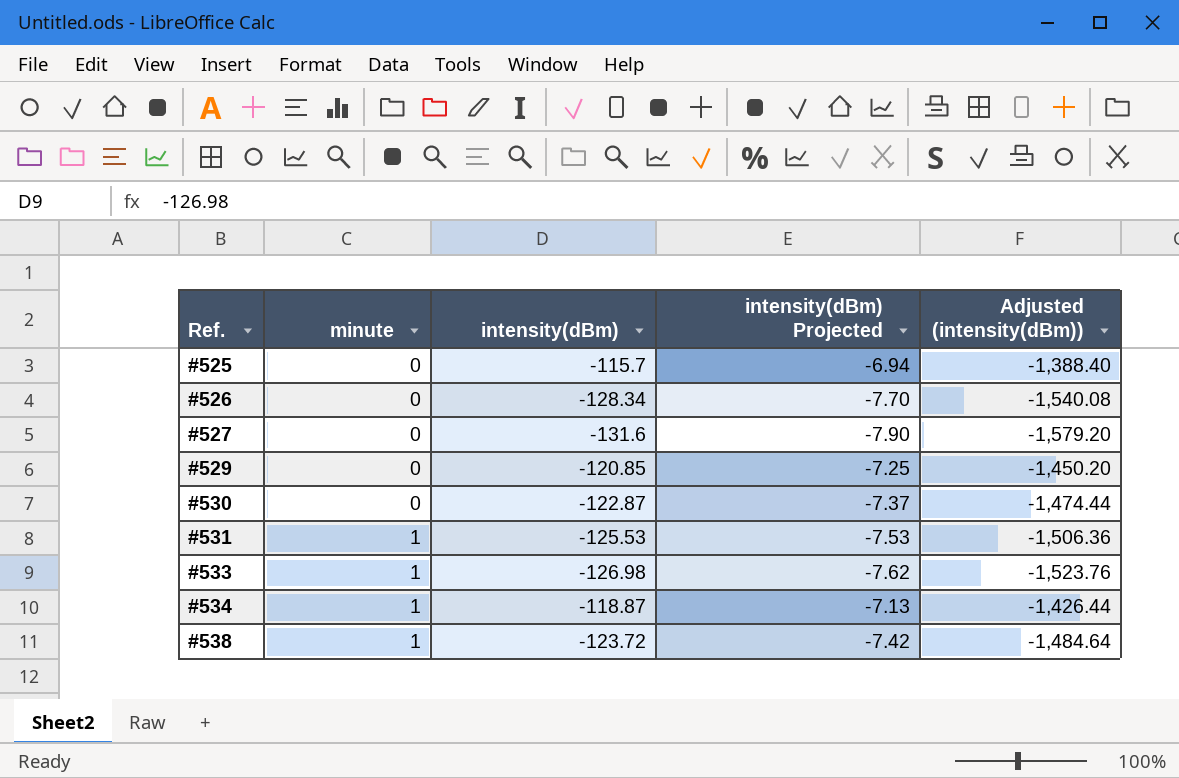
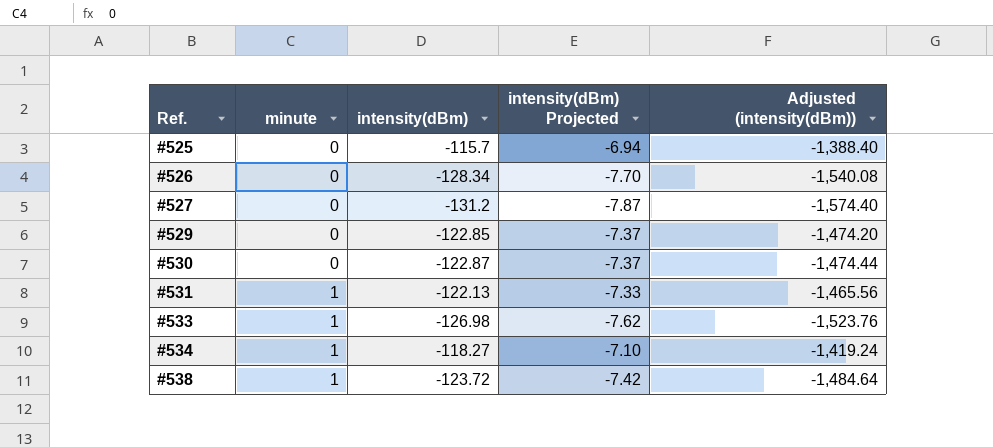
#527 | intensity(dBm): -131.6 -> -131.2
#527 | intensity(dBm) Projected: -7.90 -> -7.87
#527 | Adjusted (intensity(dBm)): -1,579.20 -> -1,574.40
#529 | intensity(dBm): -120.85 -> -122.85
#529 | intensity(dBm) Projected: -7.25 -> -7.37
#529 | Adjusted (intensity(dBm)): -1,450.20 -> -1,474.20
#531 | intensity(dBm): -125.53 -> -122.13
#531 | intensity(dBm) Projected: -7.53 -> -7.33
#531 | Adjusted (intensity(dBm)): -1,506.36 -> -1,465.56
#534 | intensity(dBm): -118.87 -> -118.27
#534 | intensity(dBm) Projected: -7.13 -> -7.10
#534 | Adjusted (intensity(dBm)): -1,426.44 -> -1,419.24

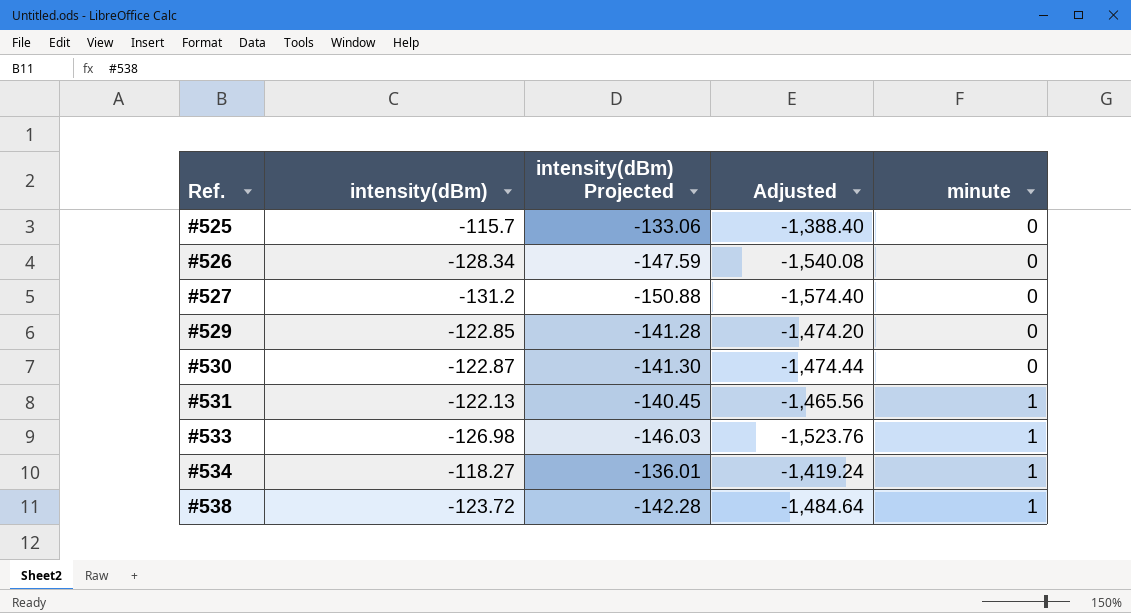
column intensity(dBm) Projected | formula: [intensity(dBm)] * 0.06 -> [intensity(dBm)] * 1.15
column name: Adjusted (intensity(dBm)) -> Adjusted
column minute | position: 2 -> 5

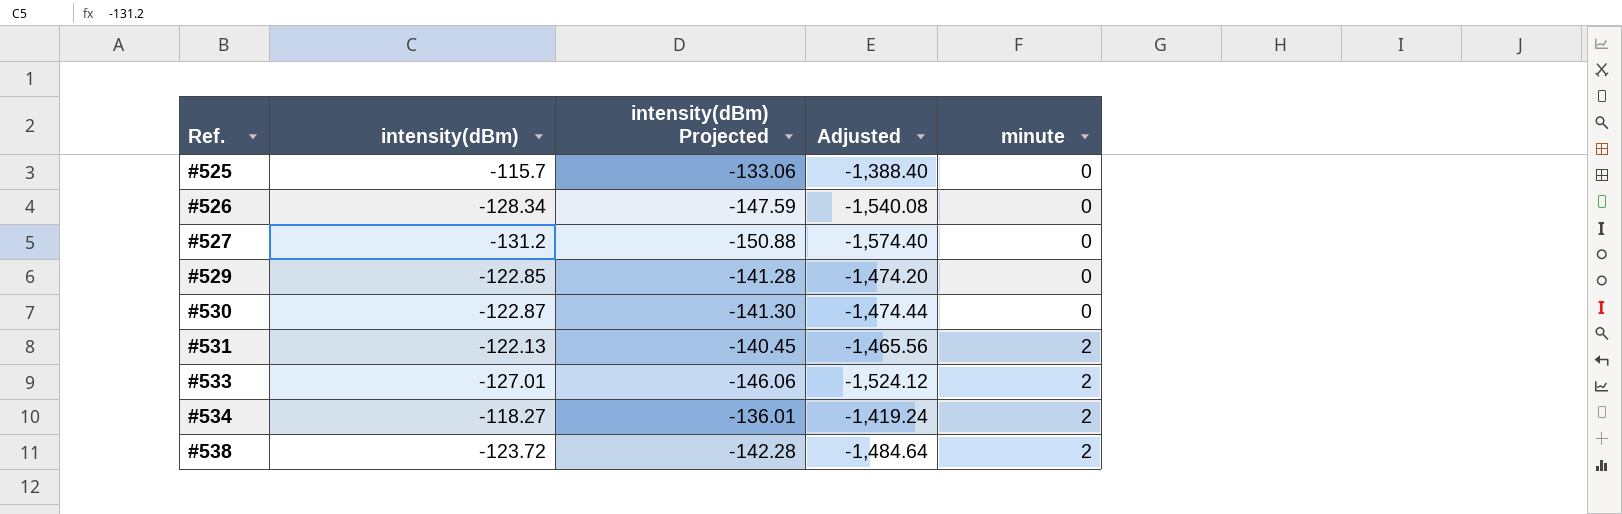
#531 | minute: 1 -> 2
#533 | intensity(dBm): -126.98 -> -127.01
#533 | intensity(dBm) Projected: -146.03 -> -146.06
#533 | Adjusted: -1,523.76 -> -1,524.12
#533 | minute: 1 -> 2
#534 | minute: 1 -> 2
#538 | minute: 1 -> 2

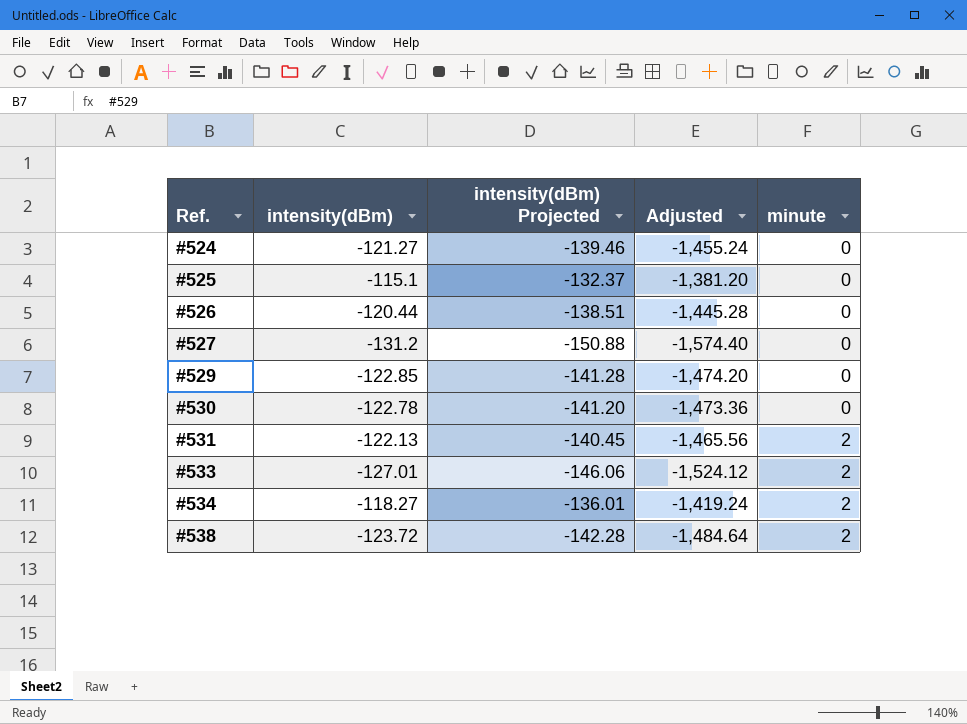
row #524: none -> -121.27 | -139.46 | -1,455.24 | 0
#525 | intensity(dBm): -115.7 -> -115.1
#525 | intensity(dBm) Projected: -133.06 -> -132.37
#525 | Adjusted: -1,388.40 -> -1,381.20
#526 | intensity(dBm): -128.34 -> -120.44
#526 | intensity(dBm) Projected: -147.59 -> -138.51
#526 | Adjusted: -1,540.08 -> -1,445.28
#530 | intensity(dBm): -122.87 -> -122.78
#530 | intensity(dBm) Projected: -141.30 -> -141.20
#530 | Adjusted: -1,474.44 -> -1,473.36

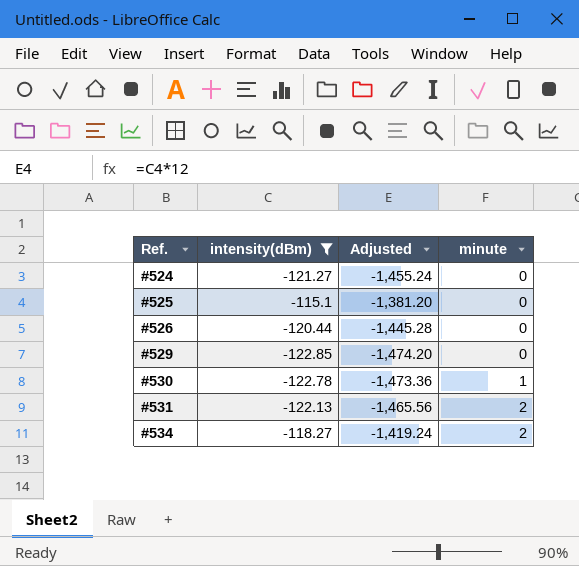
filter: none -> intensity(dBm) >= -122.85
column intensity(dBm) Projected | formula: [intensity(dBm)] * 1.15 -> none
#530 | minute: 0 -> 1

